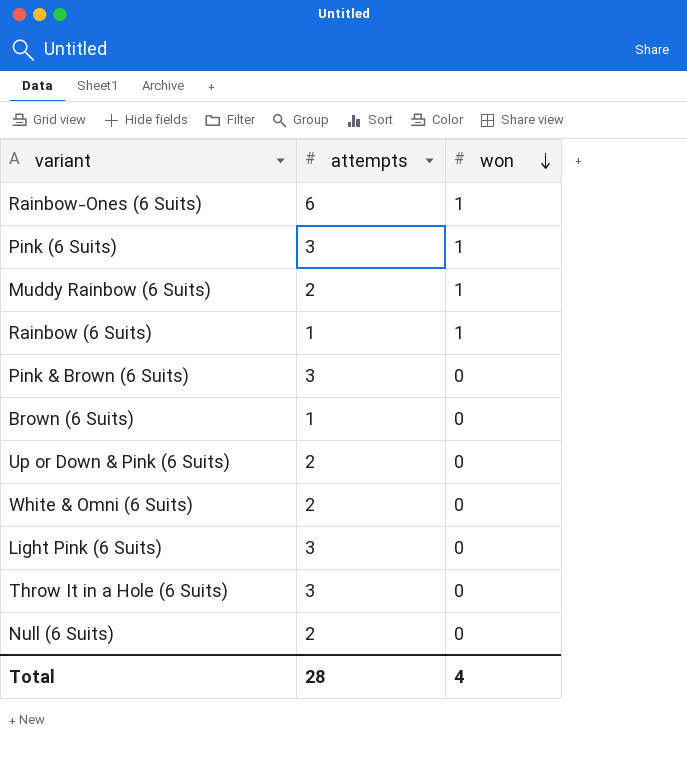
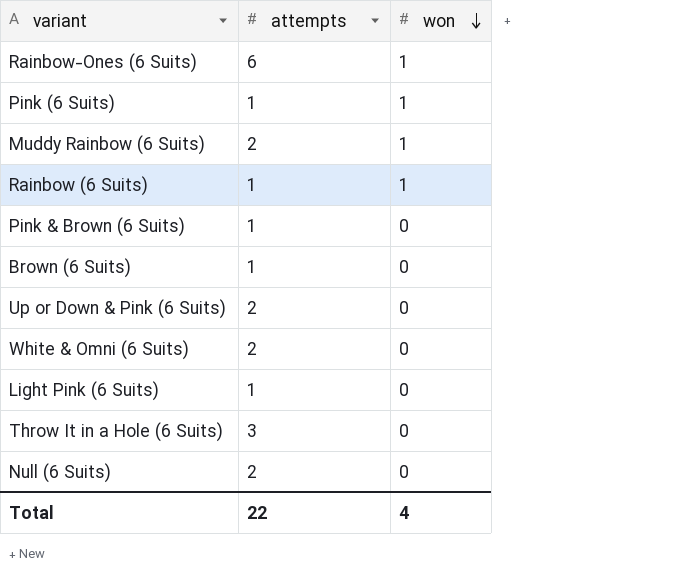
Pink (6 Suits) | attempts: 3 -> 1
Pink & Brown (6 Suits) | attempts: 3 -> 1
Light Pink (6 Suits) | attempts: 3 -> 1
Total | attempts: 28 -> 22

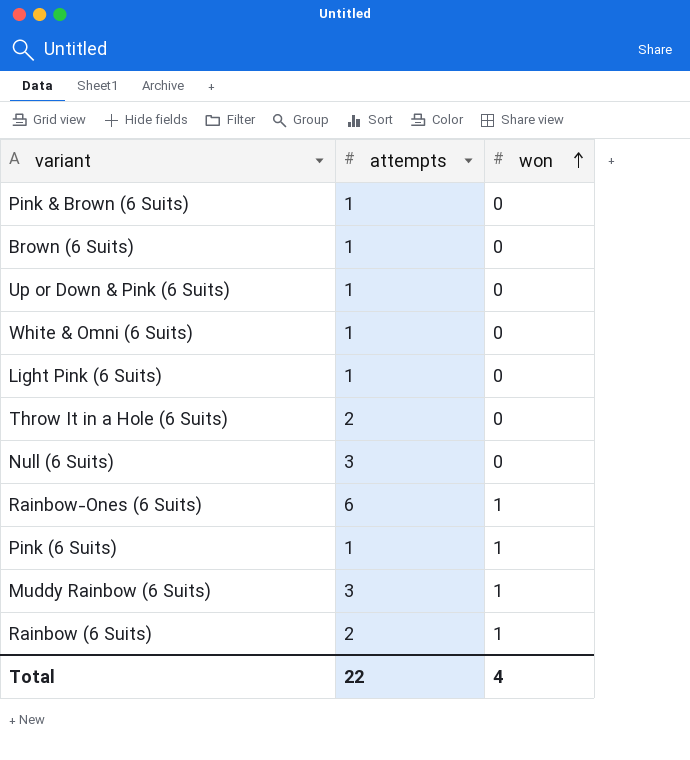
row order: won descending -> won ascending
Up or Down & Pink (6 Suits) | attempts: 2 -> 1
White & Omni (6 Suits) | attempts: 2 -> 1
Throw It in a Hole (6 Suits) | attempts: 3 -> 2
Null (6 Suits) | attempts: 2 -> 3
Muddy Rainbow (6 Suits) | attempts: 2 -> 3
Rainbow (6 Suits) | attempts: 1 -> 2

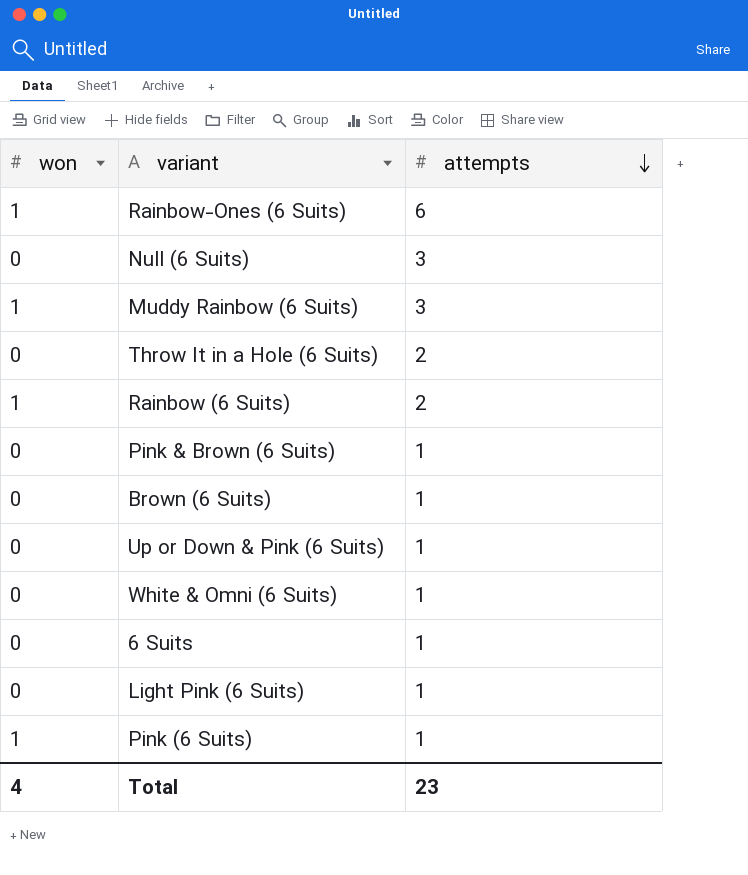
row order: won ascending -> attempts descending
column won | position: 3 -> 1
row 6 Suits: none -> 0 | 1
Total | attempts: 22 -> 23

